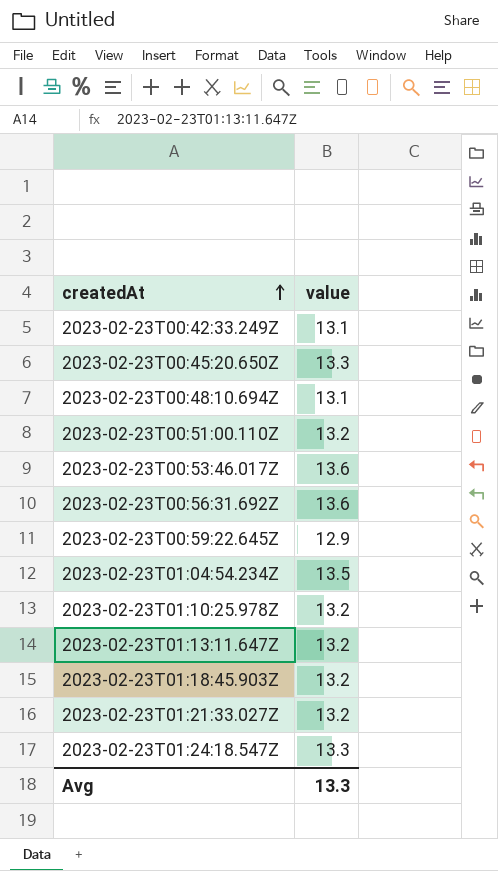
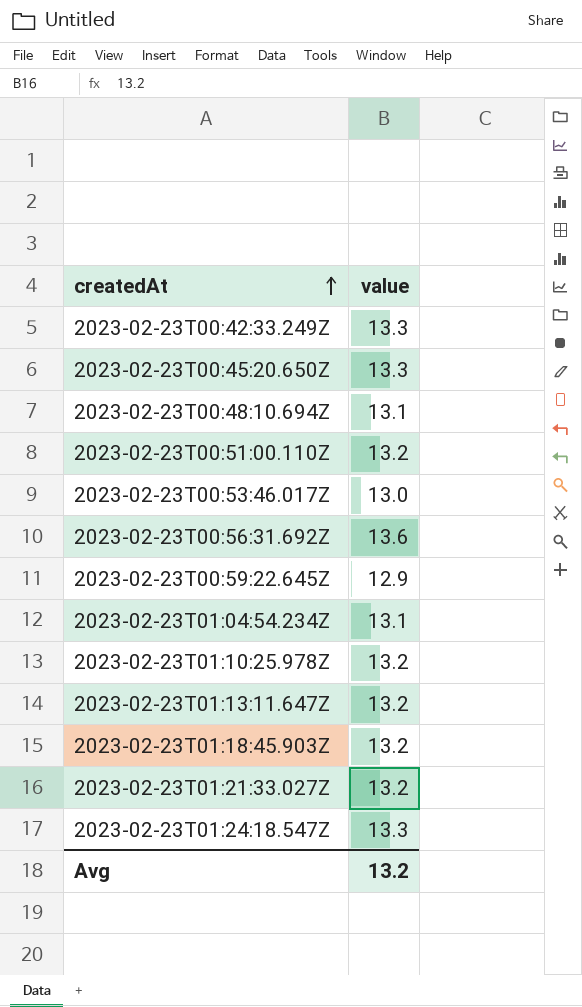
2023-02-23T00:42:33.249Z | value: 13.1 -> 13.3
2023-02-23T00:53:46.017Z | value: 13.6 -> 13.0
2023-02-23T01:04:54.234Z | value: 13.5 -> 13.1
Avg | value: 13.3 -> 13.2

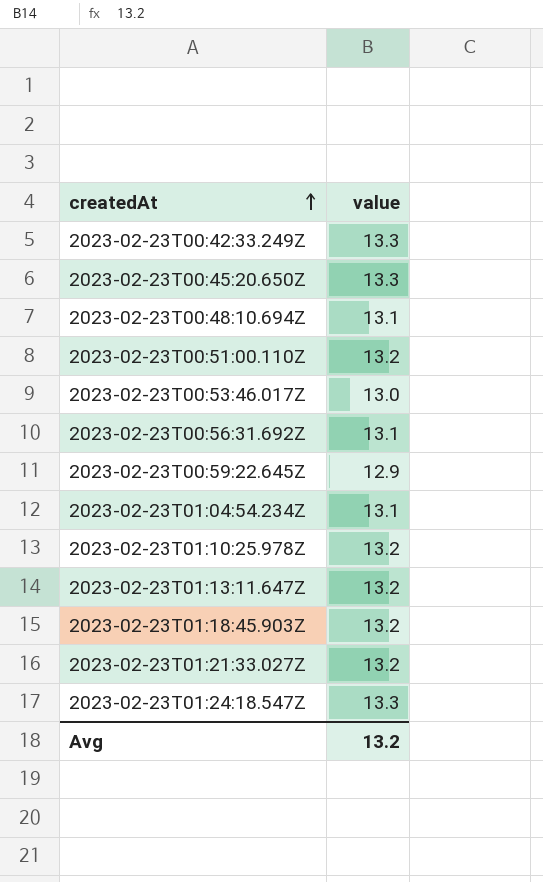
2023-02-23T00:56:31.692Z | value: 13.6 -> 13.1

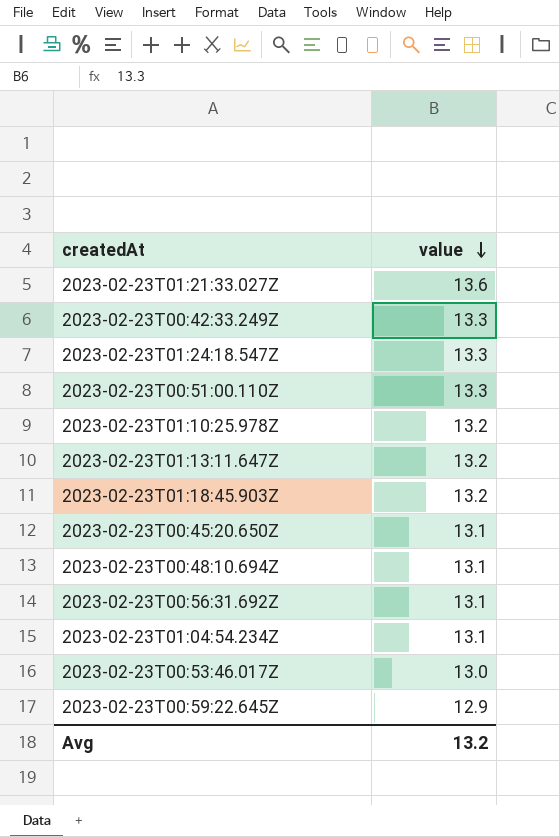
row order: createdAt ascending -> value descending
2023-02-23T01:21:33.027Z | value: 13.2 -> 13.6
2023-02-23T00:51:00.110Z | value: 13.2 -> 13.3
2023-02-23T00:45:20.650Z | value: 13.3 -> 13.1

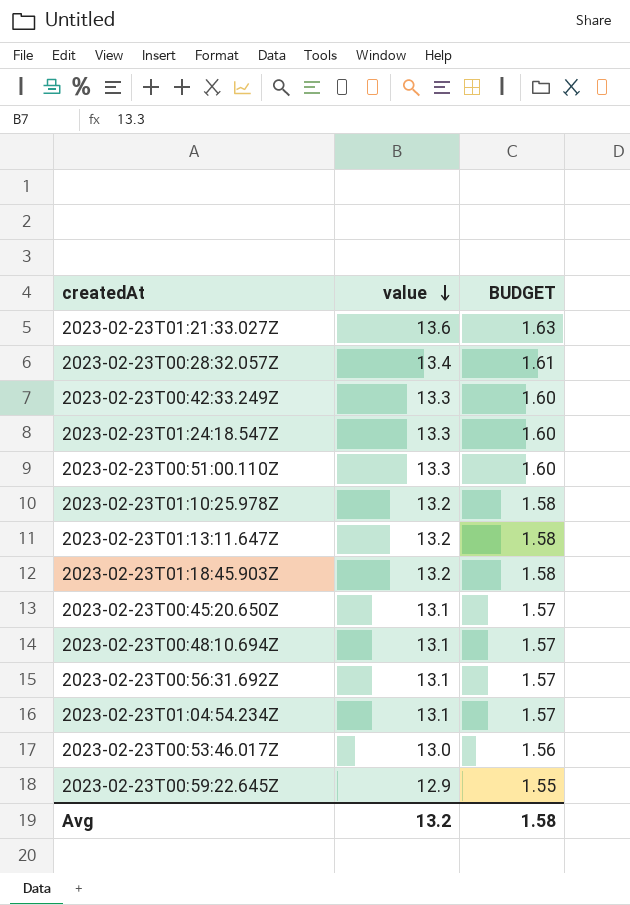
column BUDGET | formula: none -> [value] * 0.12
row 2023-02-23T00:28:32.057Z: none -> 13.4 | 1.61

